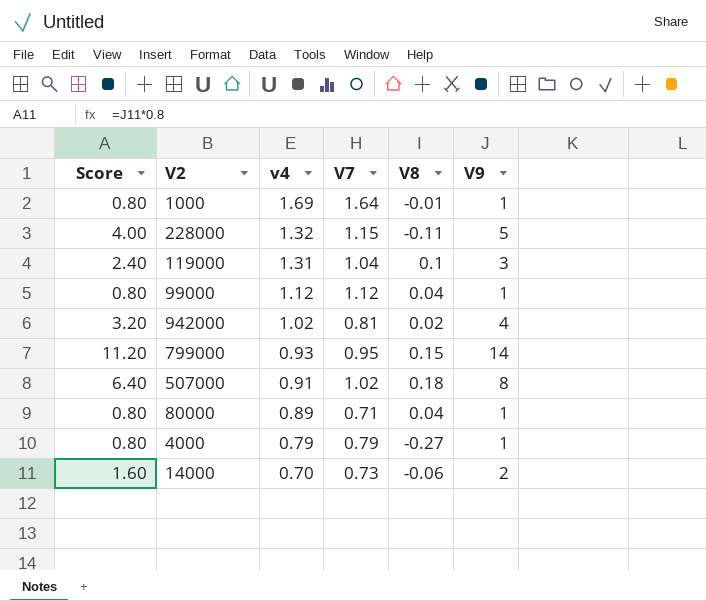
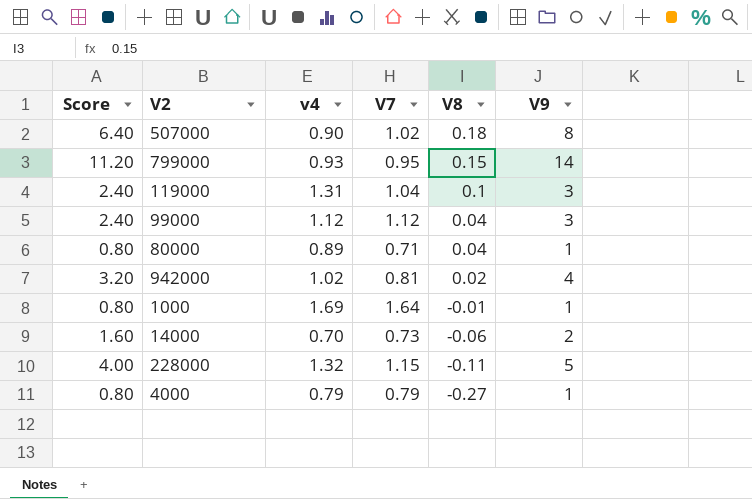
row order: v4 descending -> V8 descending
507000 | v4: 0.91 -> 0.90
99000 | Score: 0.80 -> 2.40
99000 | V9: 1 -> 3

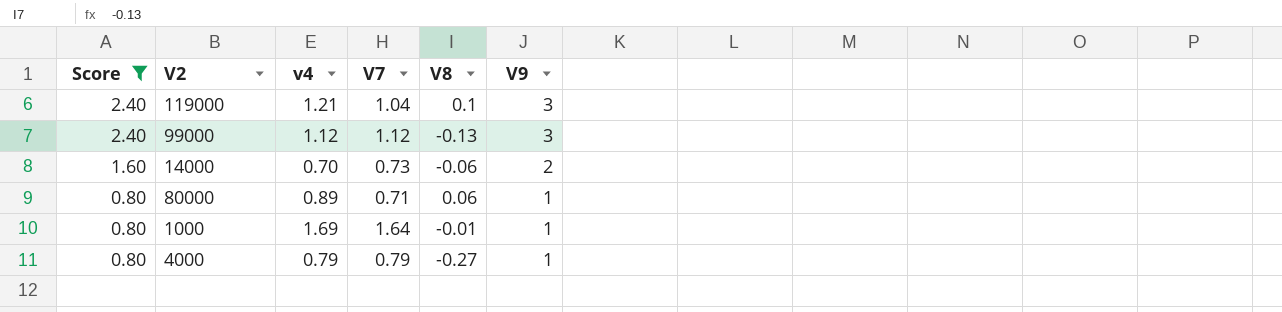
filter: none -> Score <= 2.40
row order: V8 descending -> Score descending
119000 | v4: 1.31 -> 1.21
99000 | V8: 0.04 -> -0.13
80000 | V8: 0.04 -> 0.06

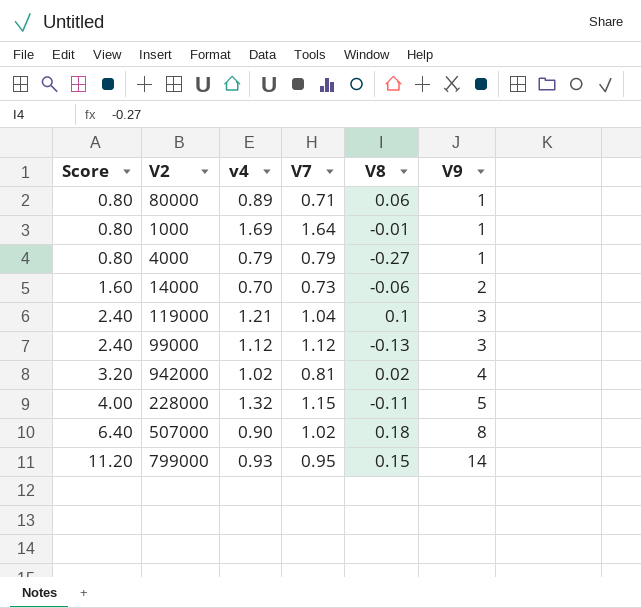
filter: Score <= 2.40 -> none
row order: Score descending -> Score ascending

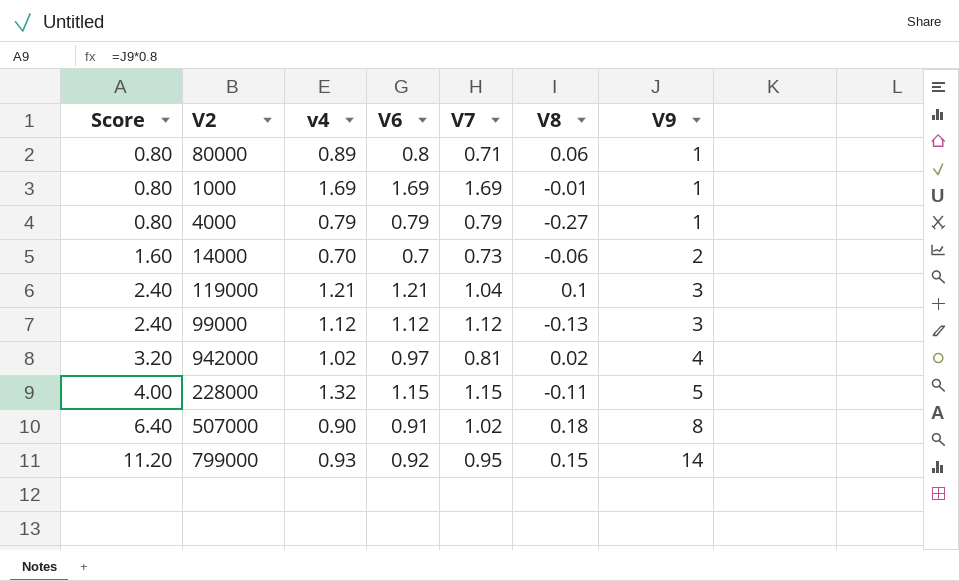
column V6 | position: none -> 4
1000 | V7: 1.64 -> 1.69

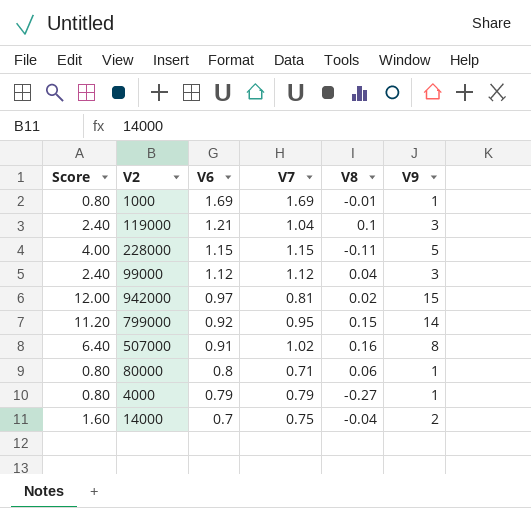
row order: Score ascending -> V6 descending
column v4 | position: 3 -> none
99000 | V8: -0.13 -> 0.04
942000 | Score: 3.20 -> 12.00
942000 | V9: 4 -> 15
507000 | V8: 0.18 -> 0.16
14000 | V7: 0.73 -> 0.75
14000 | V8: -0.06 -> -0.04

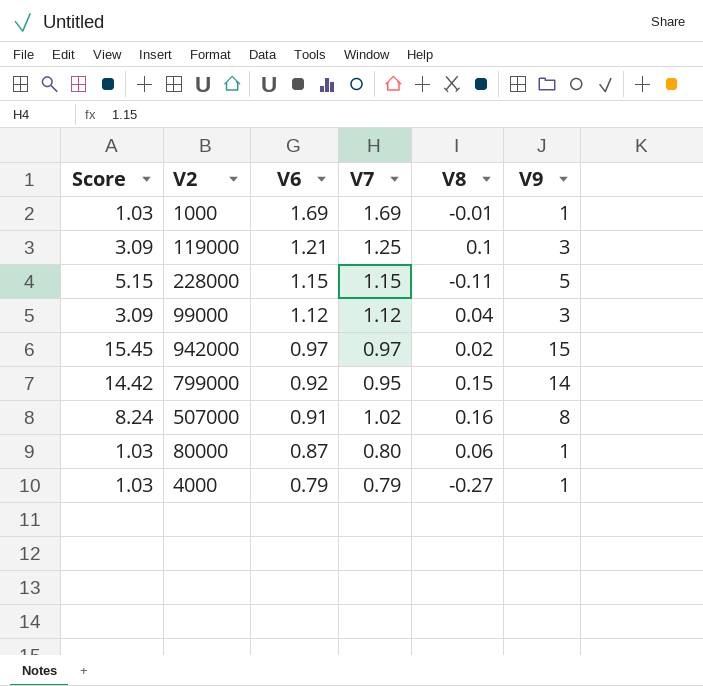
column Score | formula: [V9] * 0.8 -> [V9] * 1.03
row 14000: 1.60 | 0.7 | 0.75 | -0.04 | 2 -> none
119000 | V7: 1.04 -> 1.25
942000 | V7: 0.81 -> 0.97
80000 | V6: 0.8 -> 0.87
80000 | V7: 0.71 -> 0.80

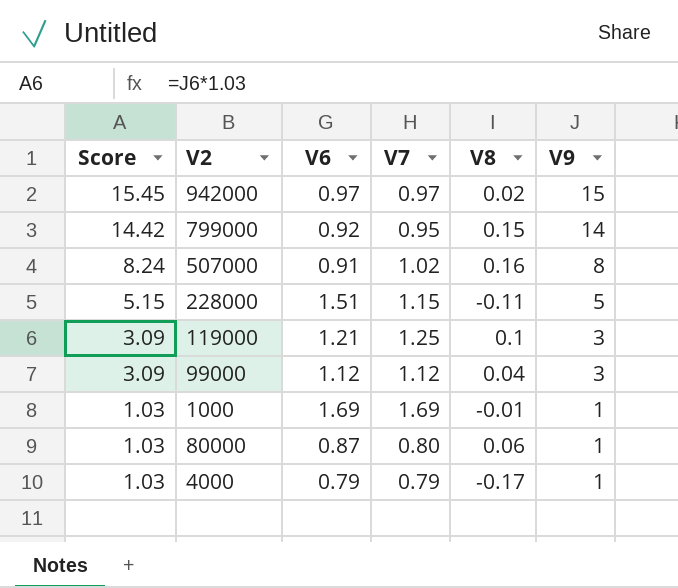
row order: V6 descending -> Score descending
228000 | V6: 1.15 -> 1.51
4000 | V8: -0.27 -> -0.17

